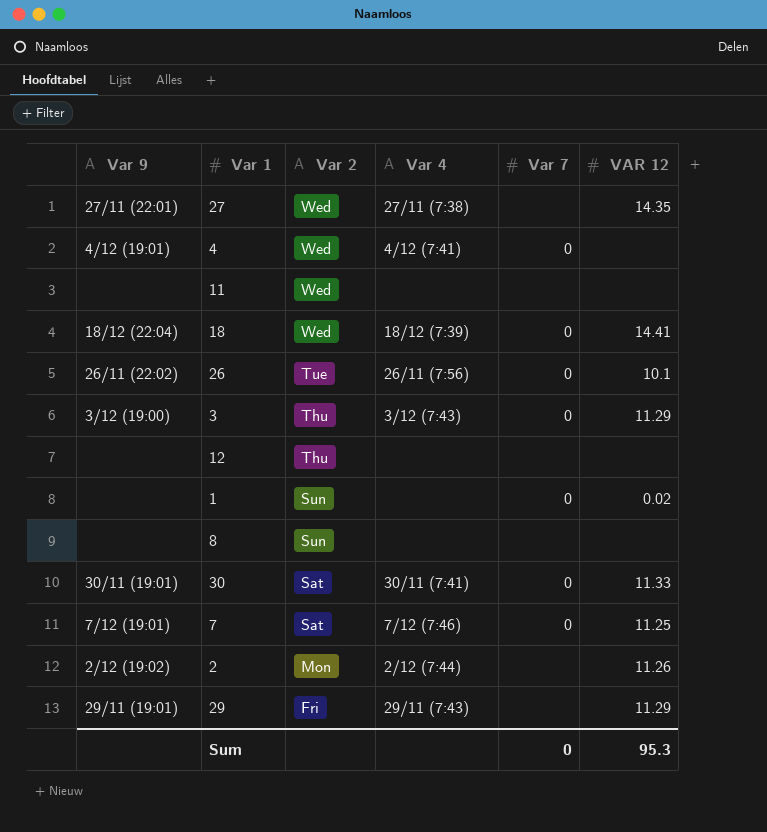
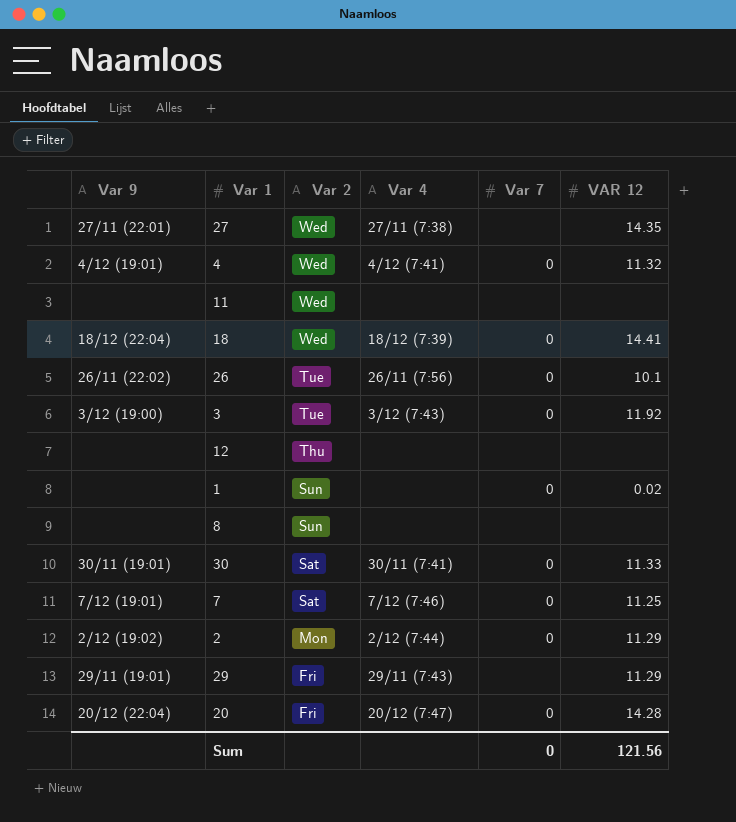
4 | VAR 12: none -> 11.32
3 | Var 2: Thu -> Tue
3 | VAR 12: 11.29 -> 11.92
2 | Var 7: none -> 0
2 | VAR 12: 11.26 -> 11.29
row 20: none -> 20/12 (22:04) | Fri | 20/12 (7:47) | 0 | 14.28
Sum | VAR 12: 95.3 -> 121.56

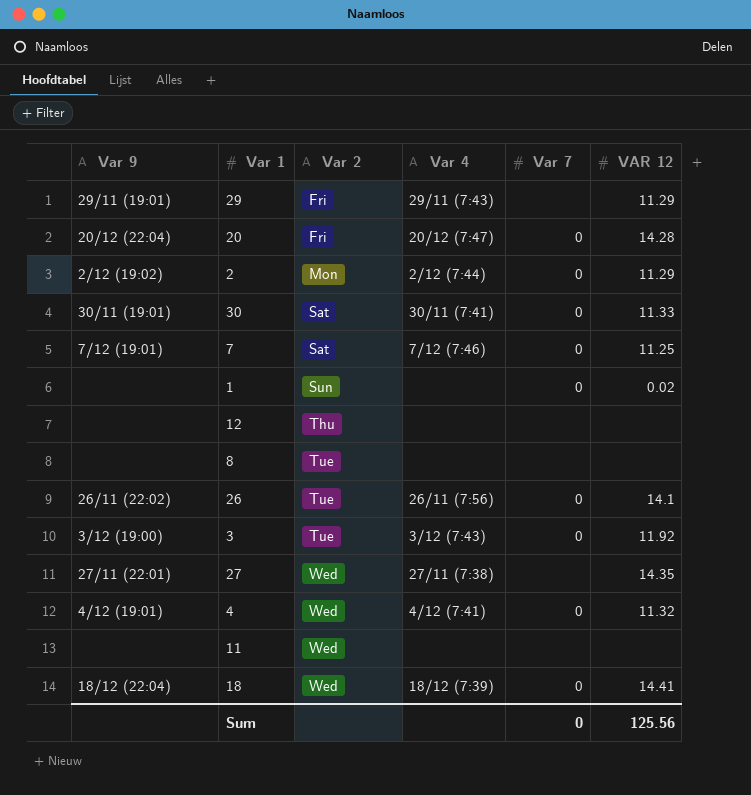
row order: Var 2 descending -> Var 2 ascending
8 | Var 2: Sun -> Tue
26 | VAR 12: 10.1 -> 14.1
Sum | VAR 12: 121.56 -> 125.56

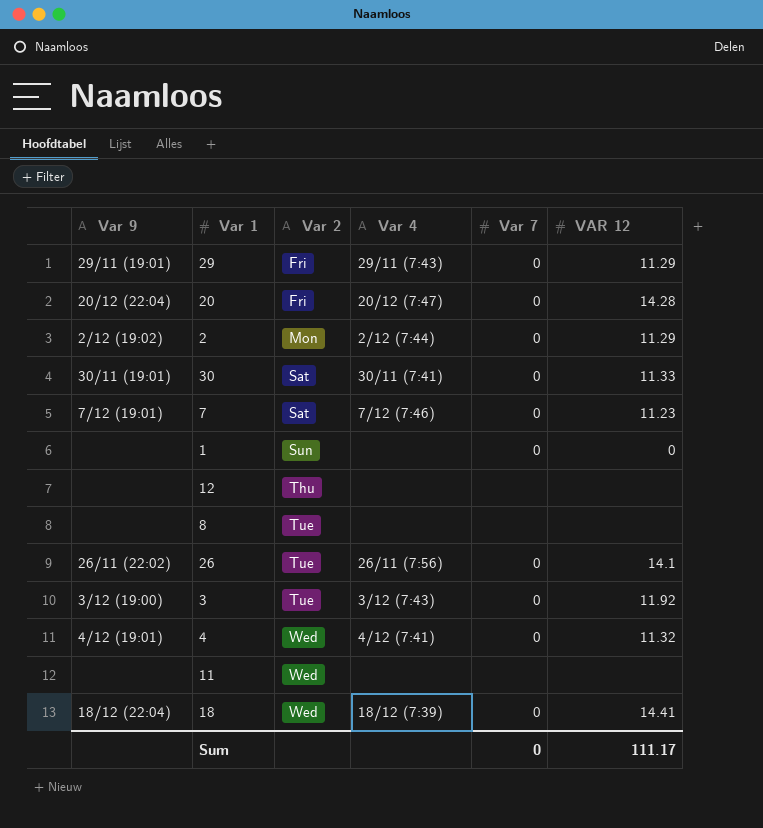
row 27: 27/11 (22:01) | Wed | 27/11 (7:38) | none | 14.35 -> none
29 | Var 7: none -> 0
7 | VAR 12: 11.25 -> 11.23
1 | VAR 12: 0.02 -> 0
Sum | VAR 12: 125.56 -> 111.17

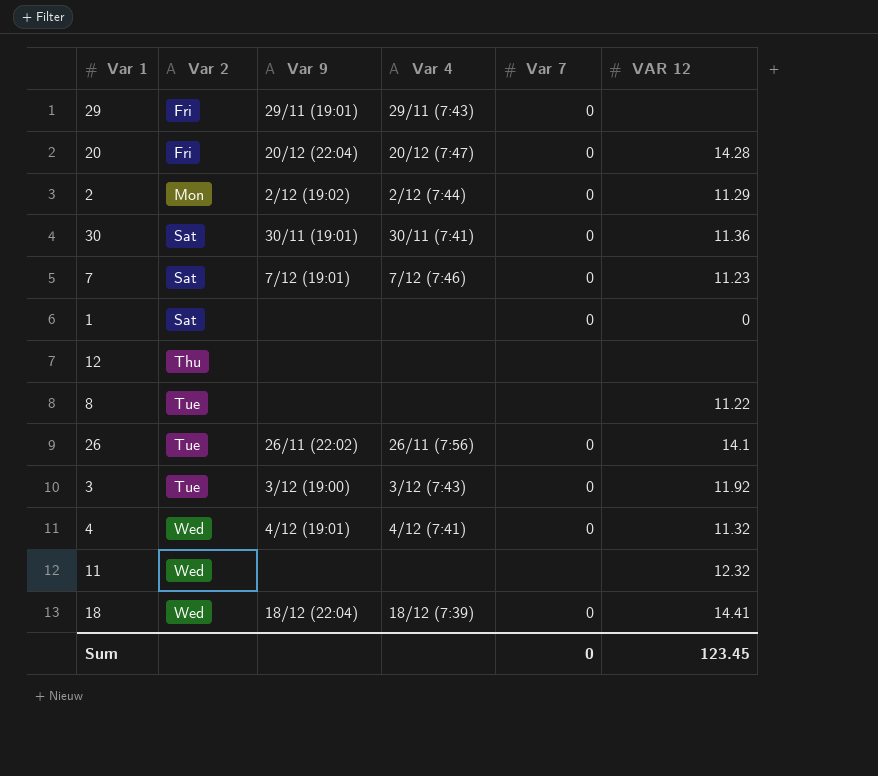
column Var 9 | position: 1 -> 3
29 | VAR 12: 11.29 -> none
30 | VAR 12: 11.33 -> 11.36
1 | Var 2: Sun -> Sat
8 | VAR 12: none -> 11.22
11 | VAR 12: none -> 12.32
Sum | VAR 12: 111.17 -> 123.45

